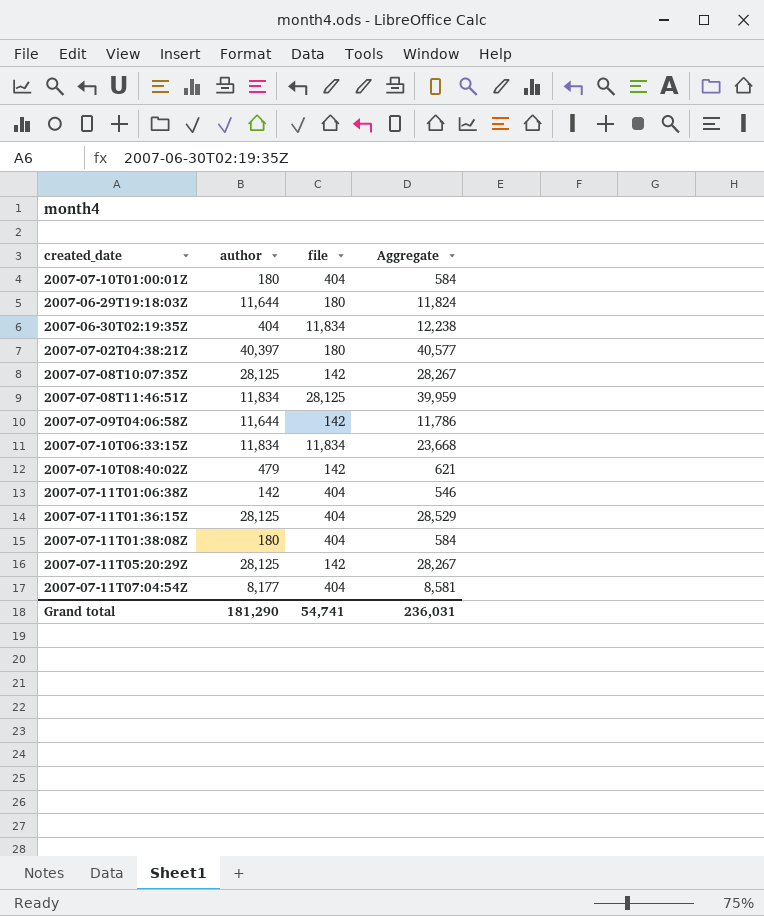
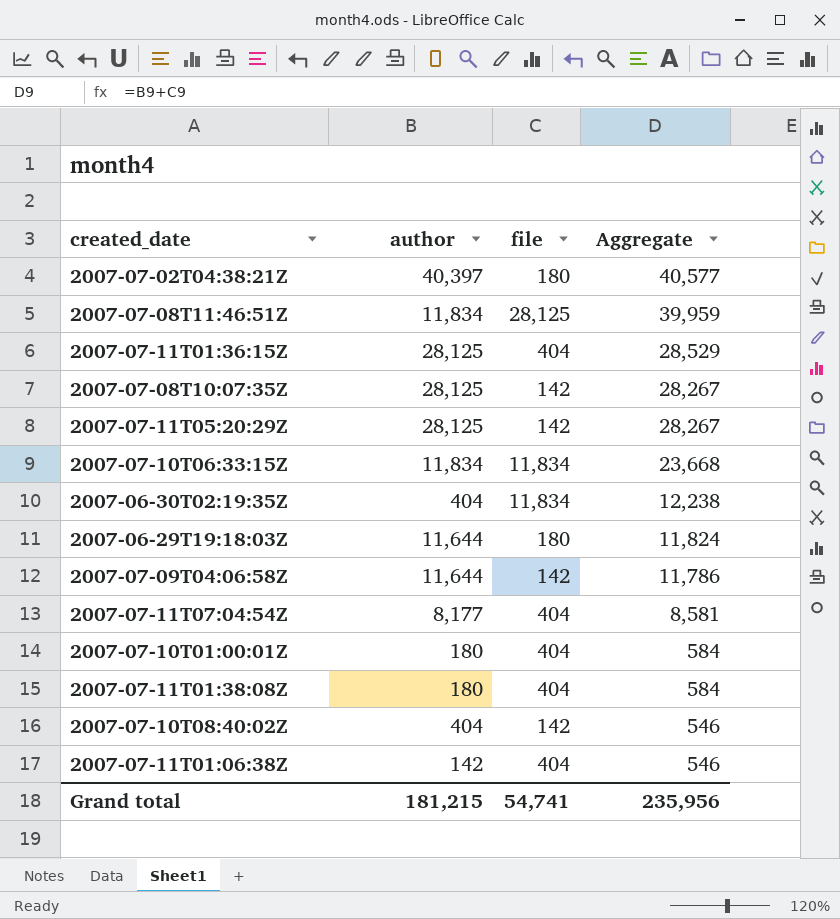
row order: none -> Aggregate descending
2007-07-10T08:40:02Z | author: 479 -> 404
2007-07-10T08:40:02Z | Aggregate: 621 -> 546
Grand total | author: 181,290 -> 181,215
Grand total | Aggregate: 236,031 -> 235,956

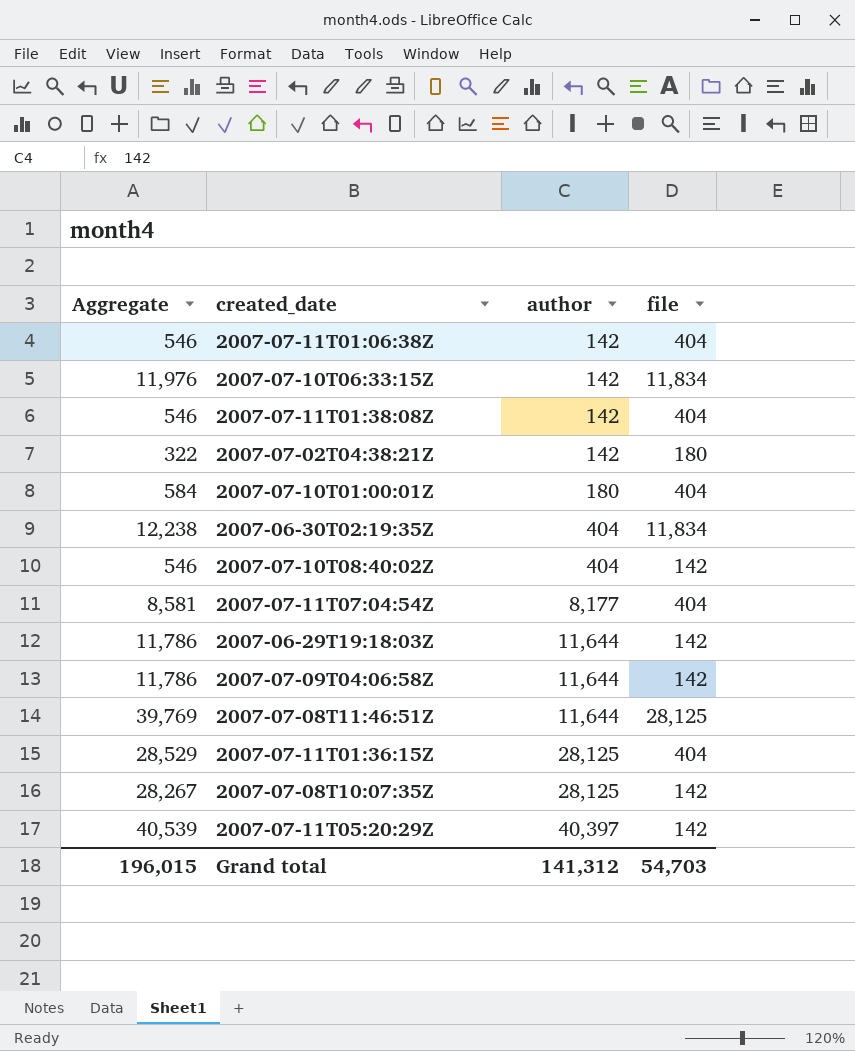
row order: Aggregate descending -> author ascending
column Aggregate | position: 4 -> 1
2007-07-10T06:33:15Z | Aggregate: 23,668 -> 11,976
2007-07-10T06:33:15Z | author: 11,834 -> 142
2007-07-11T01:38:08Z | Aggregate: 584 -> 546
2007-07-11T01:38:08Z | author: 180 -> 142
2007-07-02T04:38:21Z | Aggregate: 40,577 -> 322
2007-07-02T04:38:21Z | author: 40,397 -> 142
2007-06-29T19:18:03Z | Aggregate: 11,824 -> 11,786
2007-06-29T19:18:03Z | file: 180 -> 142
2007-07-08T11:46:51Z | Aggregate: 39,959 -> 39,769
2007-07-08T11:46:51Z | author: 11,834 -> 11,644
2007-07-11T05:20:29Z | Aggregate: 28,267 -> 40,539
2007-07-11T05:20:29Z | author: 28,125 -> 40,397
Grand total | Aggregate: 235,956 -> 196,015
Grand total | author: 181,215 -> 141,312
Grand total | file: 54,741 -> 54,703

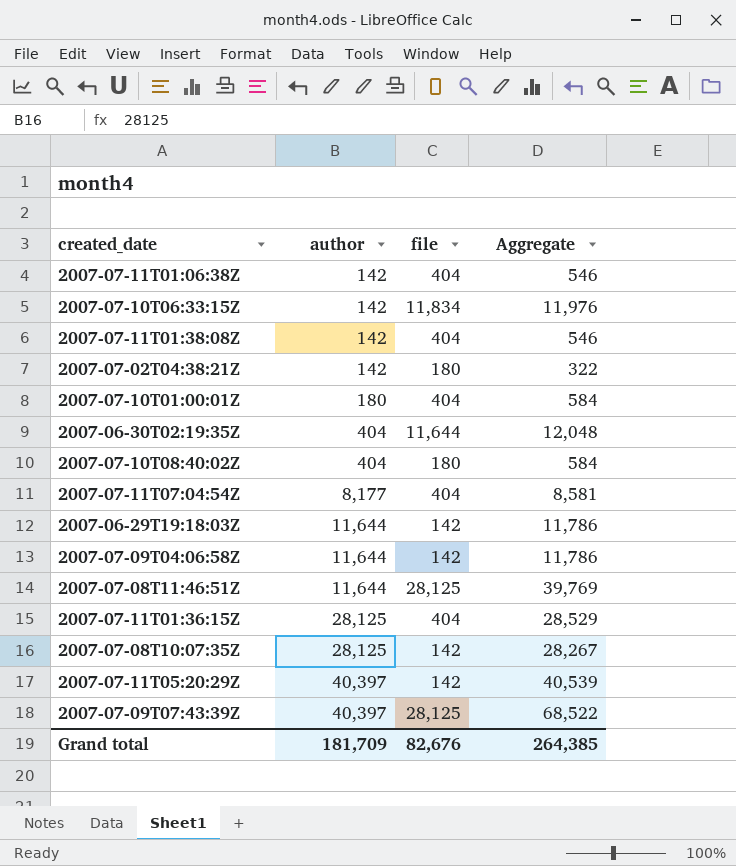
column Aggregate | position: 1 -> 4
2007-06-30T02:19:35Z | file: 11,834 -> 11,644
2007-06-30T02:19:35Z | Aggregate: 12,238 -> 12,048
2007-07-10T08:40:02Z | file: 142 -> 180
2007-07-10T08:40:02Z | Aggregate: 546 -> 584
row 2007-07-09T07:43:39Z: none -> 40,397 | 28,125 | 68,522
Grand total | author: 141,312 -> 181,709
Grand total | file: 54,703 -> 82,676
Grand total | Aggregate: 196,015 -> 264,385

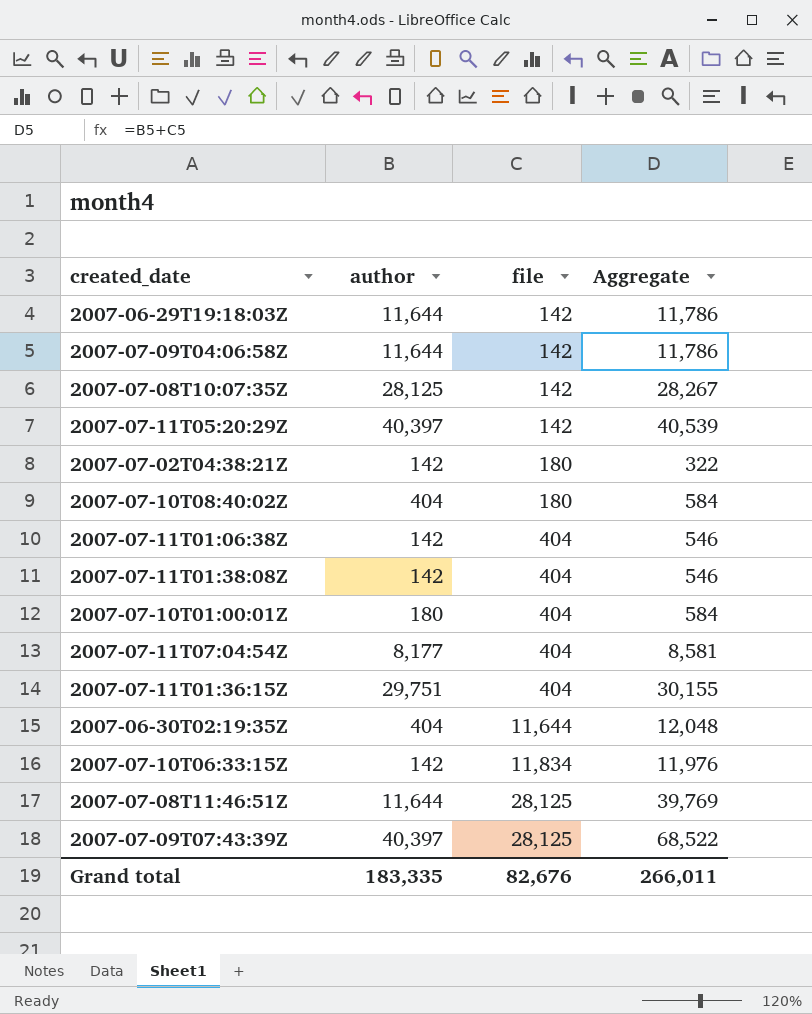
row order: author ascending -> file ascending
2007-07-11T01:36:15Z | author: 28,125 -> 29,751
2007-07-11T01:36:15Z | Aggregate: 28,529 -> 30,155
Grand total | author: 181,709 -> 183,335
Grand total | Aggregate: 264,385 -> 266,011

